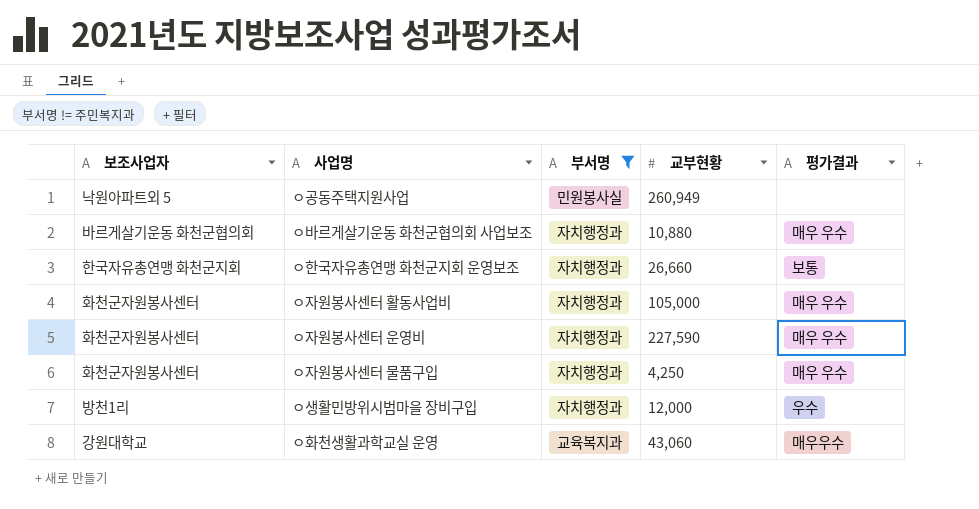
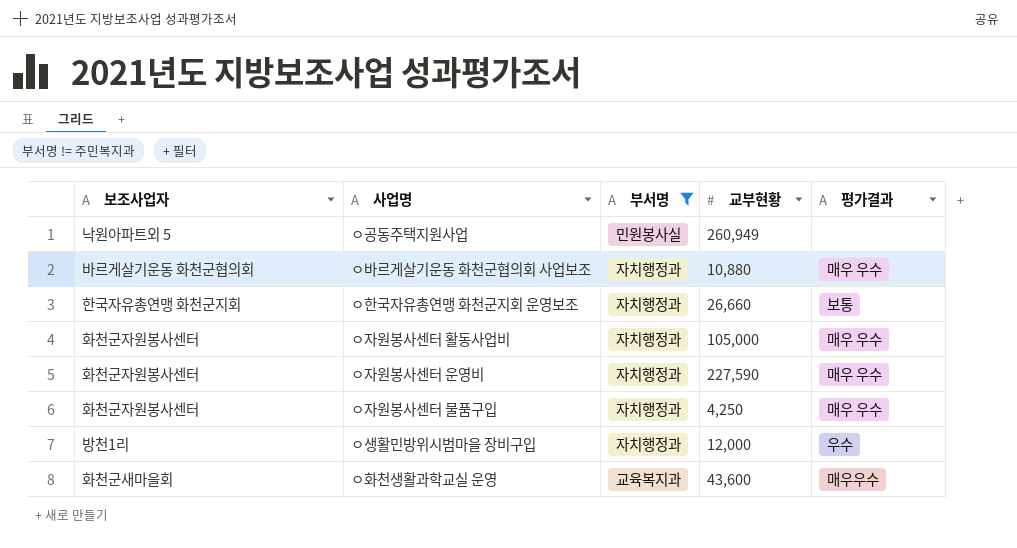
ㅇ화천생활과학교실 운영 | 보조사업자: 강원대학교 -> 화천군새마을회
ㅇ화천생활과학교실 운영 | 교부현황: 43,060 -> 43,600

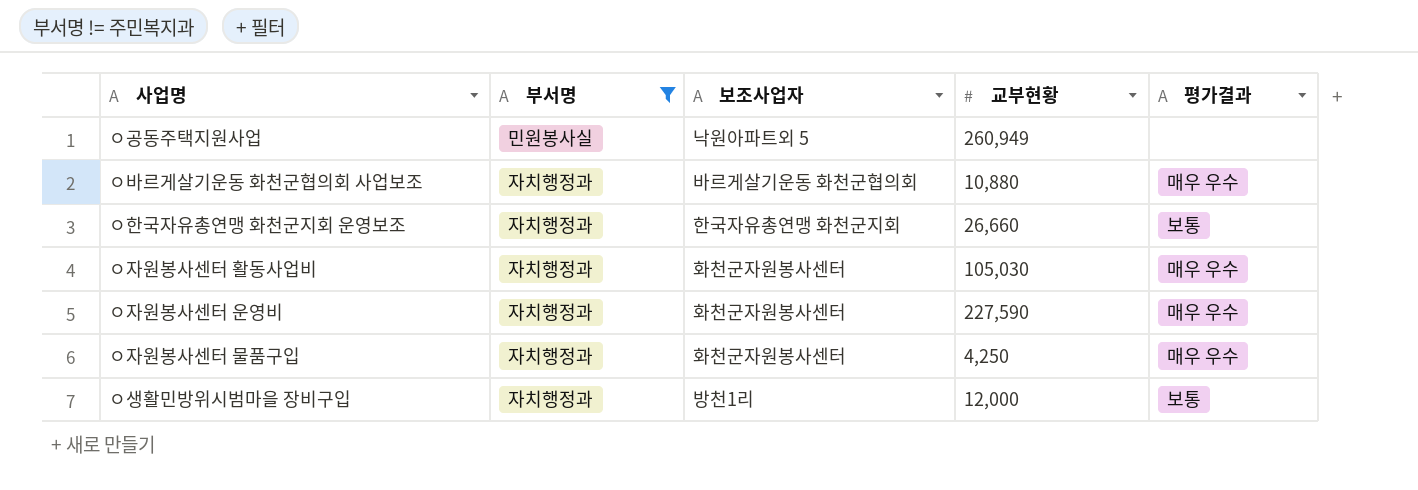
column 보조사업자 | position: 1 -> 3
row ㅇ화천생활과학교실 운영: 화천군새마을회 | 교육복지과 | 43,600 | 매우우수 -> none
ㅇ자원봉사센터 활동사업비 | 교부현황: 105,000 -> 105,030
ㅇ생활민방위시범마을 장비구입 | 평가결과: 우수 -> 보통

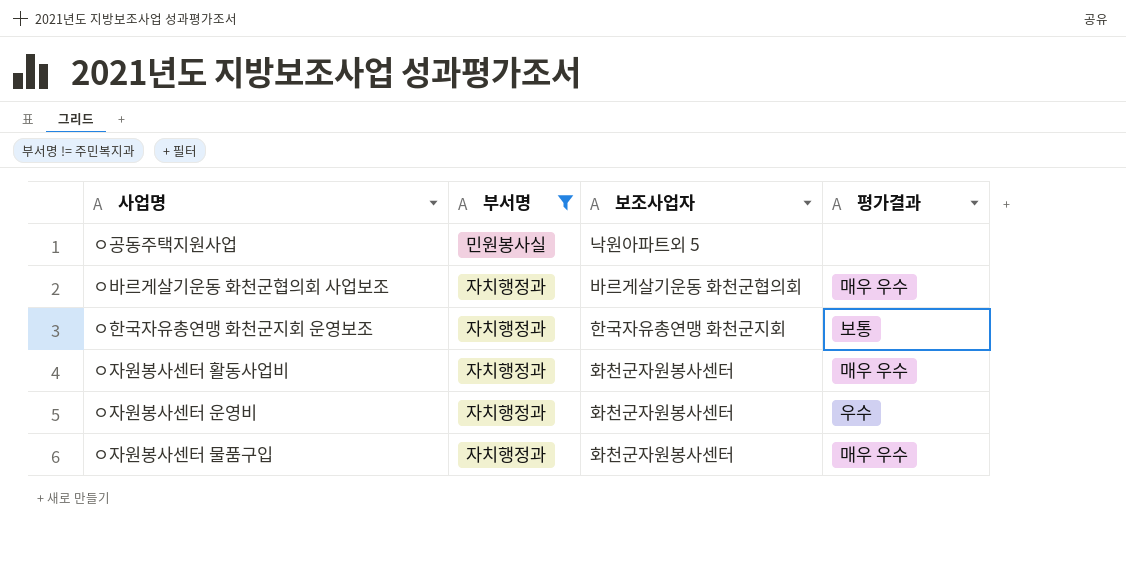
column 교부현황 | position: 4 -> none
row ㅇ생활민방위시범마을 장비구입: 자치행정과 | 방천1리 | 12,000 | 보통 -> none
ㅇ자원봉사센터 운영비 | 평가결과: 매우 우수 -> 우수

